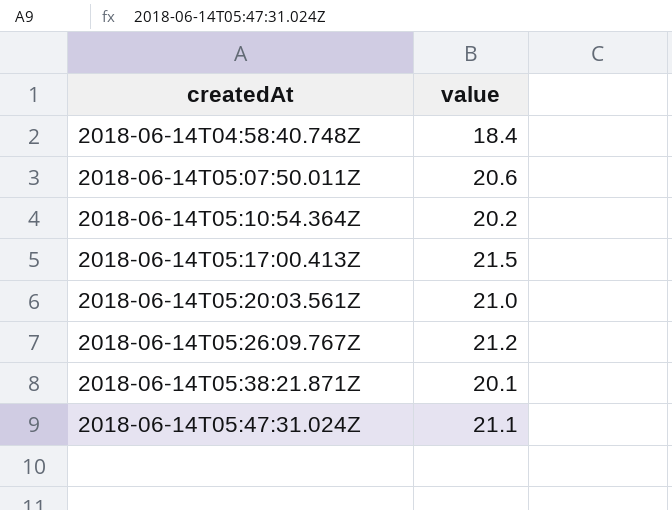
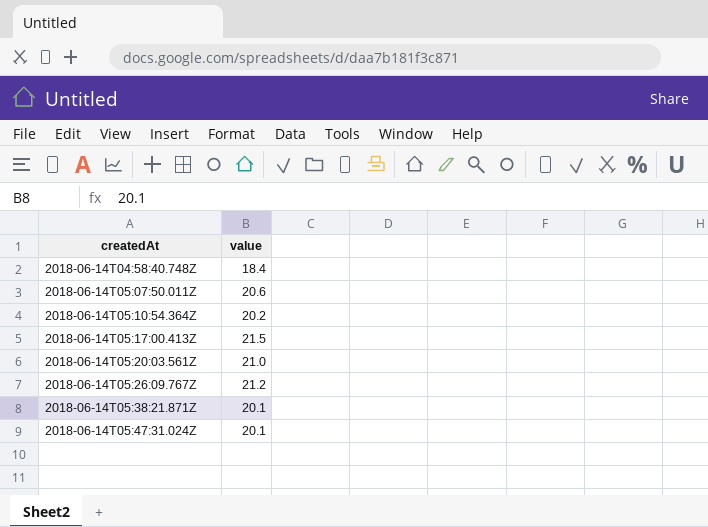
2018-06-14T05:47:31.024Z | value: 21.1 -> 20.1

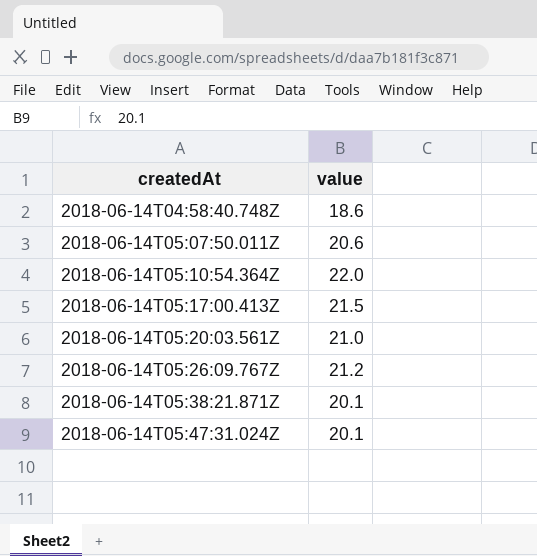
2018-06-14T04:58:40.748Z | value: 18.4 -> 18.6
2018-06-14T05:10:54.364Z | value: 20.2 -> 22.0

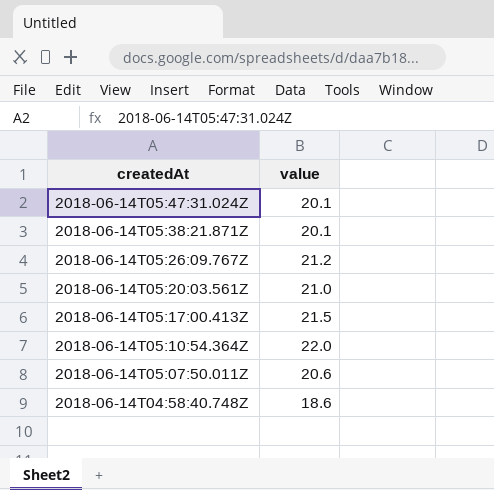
row order: createdAt ascending -> createdAt descending

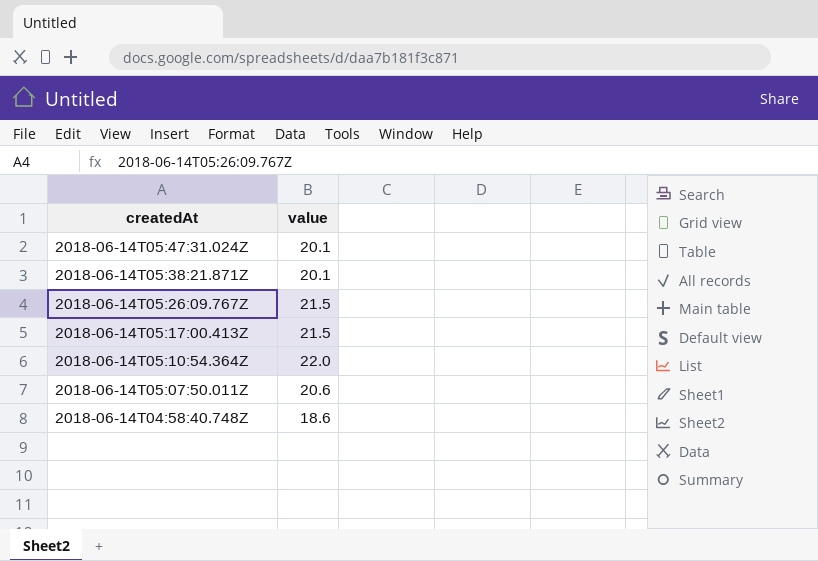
row 2018-06-14T05:20:03.561Z: 21.0 -> none
2018-06-14T05:26:09.767Z | value: 21.2 -> 21.5

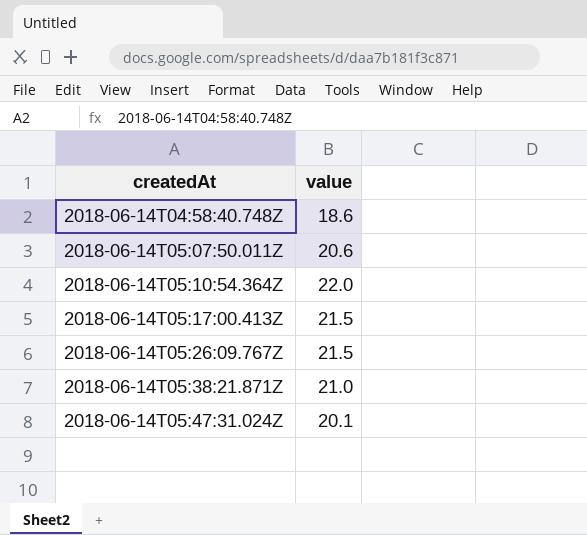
row order: createdAt descending -> createdAt ascending
2018-06-14T05:38:21.871Z | value: 20.1 -> 21.0

